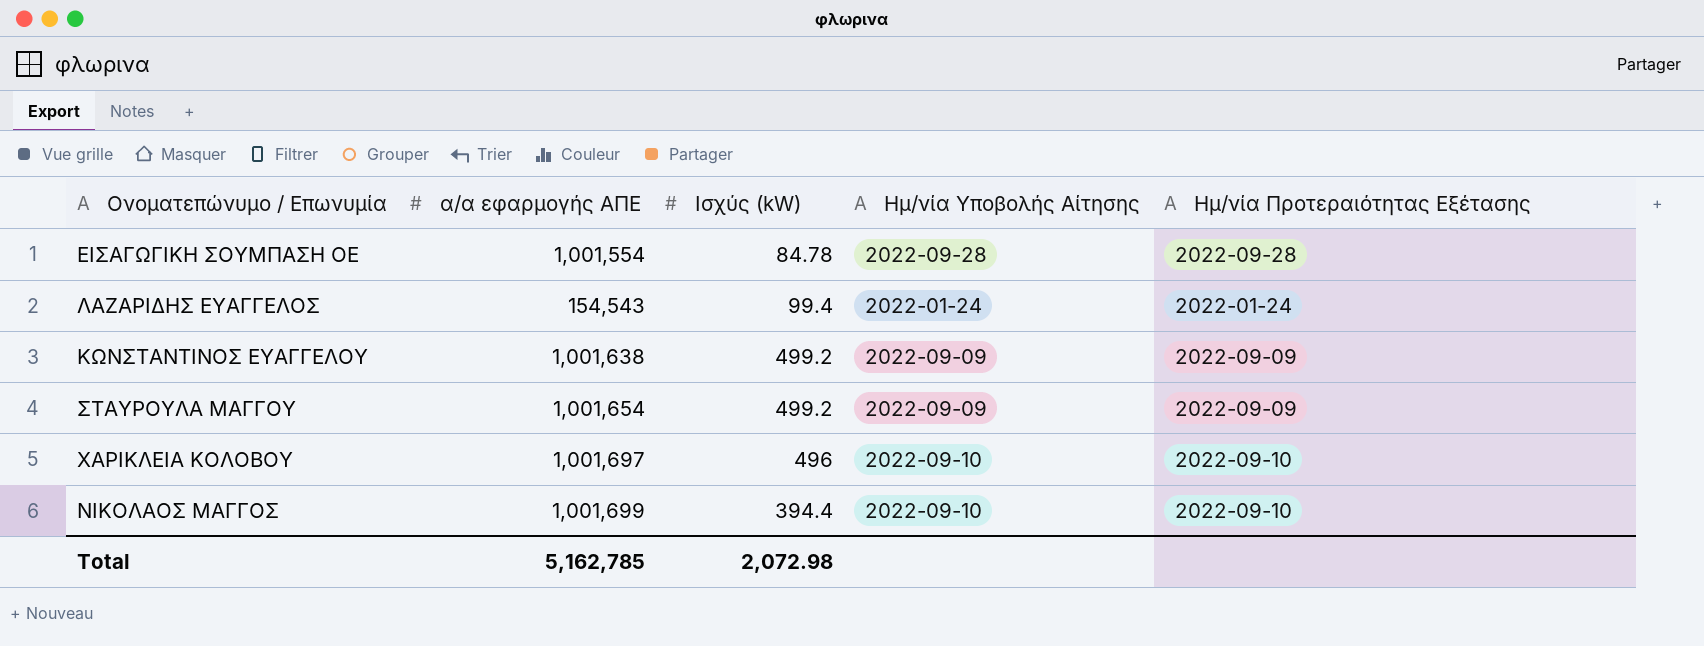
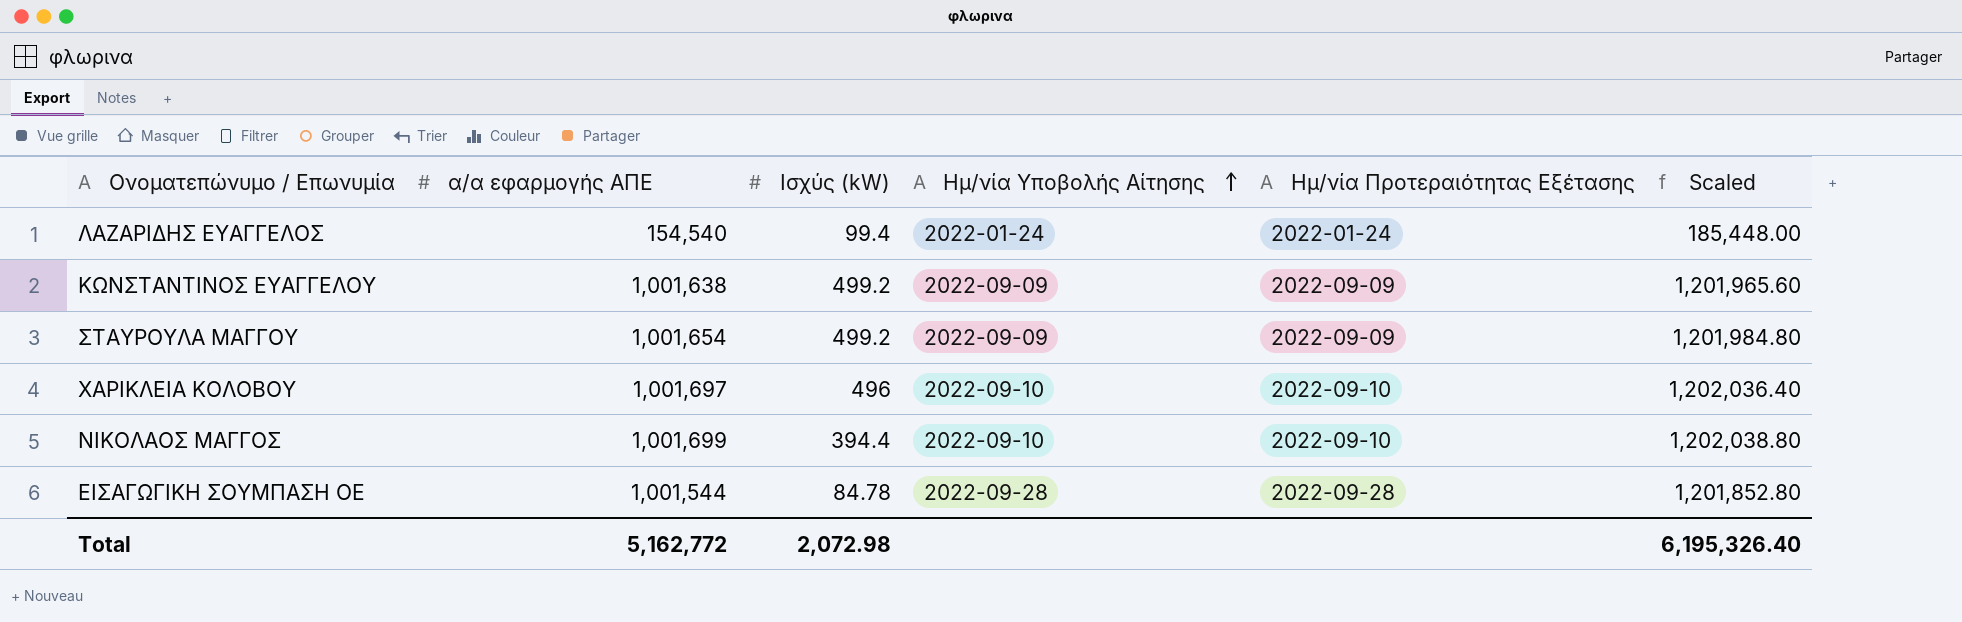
row order: none -> Ημ/νία Υποβολής Αίτησης ascending
column Scaled | formula: none -> [α/α εφαρμογής ΑΠΕ] * 1.2
ΛΑΖΑΡΙΔΗΣ ΕΥΑΓΓΕΛΟΣ | α/α εφαρμογής ΑΠΕ: 154,543 -> 154,540
ΕΙΣΑΓΩΓΙΚΗ ΣΟΥΜΠΑΣΗ ΟΕ | α/α εφαρμογής ΑΠΕ: 1,001,554 -> 1,001,544
Total | α/α εφαρμογής ΑΠΕ: 5,162,785 -> 5,162,772

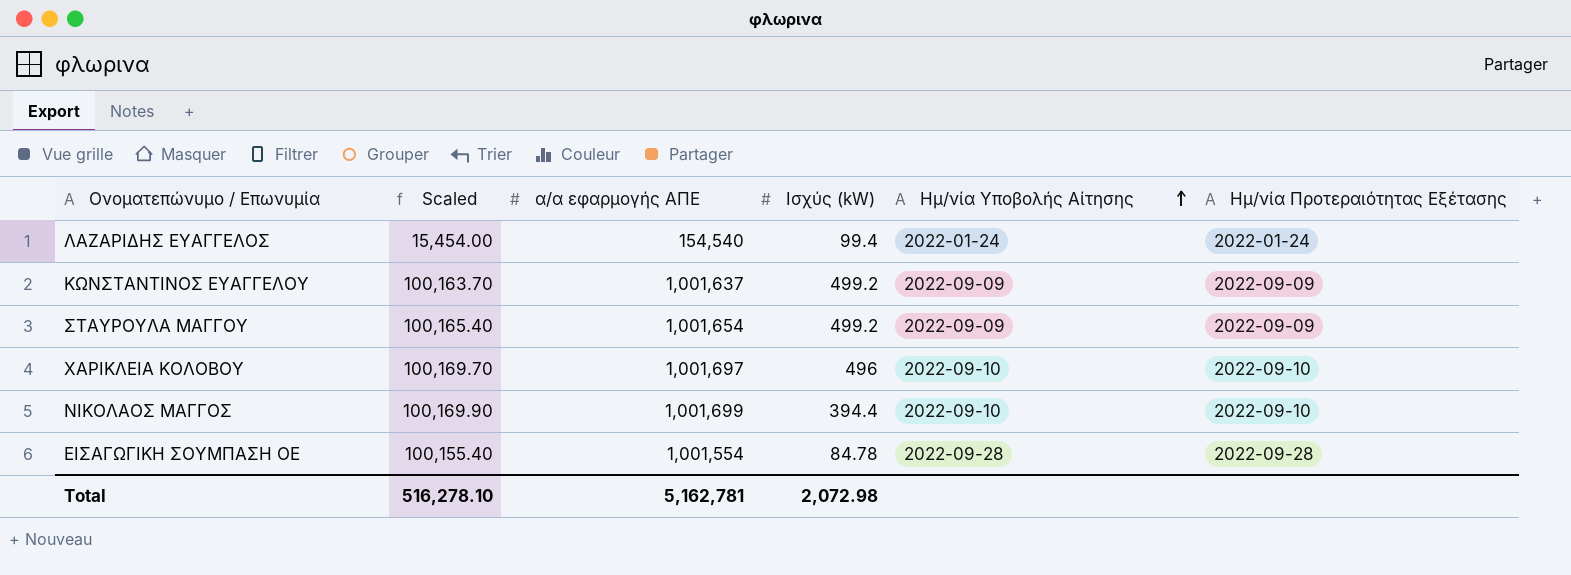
column Scaled | formula: [α/α εφαρμογής ΑΠΕ] * 1.2 -> [α/α εφαρμογής ΑΠΕ] * 0.1
column Scaled | position: 6 -> 2
ΚΩΝΣΤΑΝΤΙΝΟΣ ΕΥΑΓΓΕΛΟΥ | α/α εφαρμογής ΑΠΕ: 1,001,638 -> 1,001,637
ΕΙΣΑΓΩΓΙΚΗ ΣΟΥΜΠΑΣΗ ΟΕ | α/α εφαρμογής ΑΠΕ: 1,001,544 -> 1,001,554
Total | Scaled: 6,195,326.40 -> 516,278.10
Total | α/α εφαρμογής ΑΠΕ: 5,162,772 -> 5,162,781

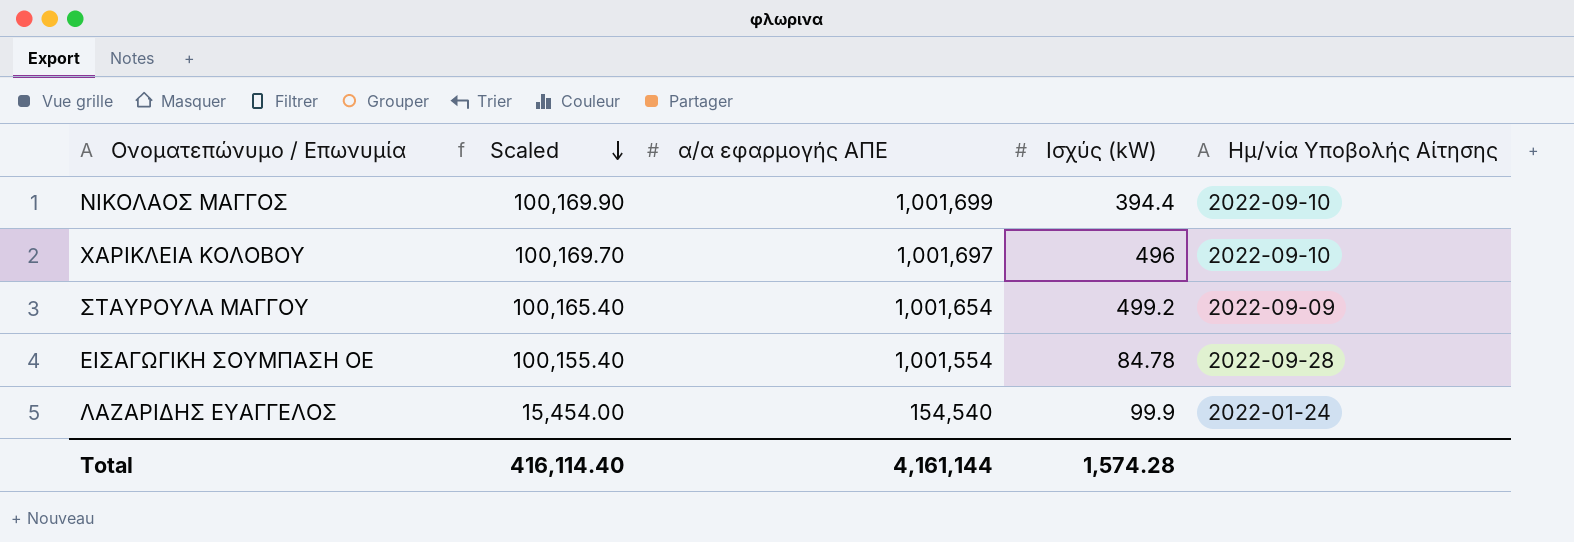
row order: Ημ/νία Υποβολής Αίτησης ascending -> Scaled descending
column Ημ/νία Προτεραιότητας Εξέτασης | position: 6 -> none
row ΚΩΝΣΤΑΝΤΙΝΟΣ ΕΥΑΓΓΕΛΟΥ: 100,163.70 | 1,001,637 | 499.2 | 2022-09-09 | 2022-09-09 -> none
ΛΑΖΑΡΙΔΗΣ ΕΥΑΓΓΕΛΟΣ | Ισχύς (kW): 99.4 -> 99.9
Total | Scaled: 516,278.10 -> 416,114.40
Total | α/α εφαρμογής ΑΠΕ: 5,162,781 -> 4,161,144
Total | Ισχύς (kW): 2,072.98 -> 1,574.28

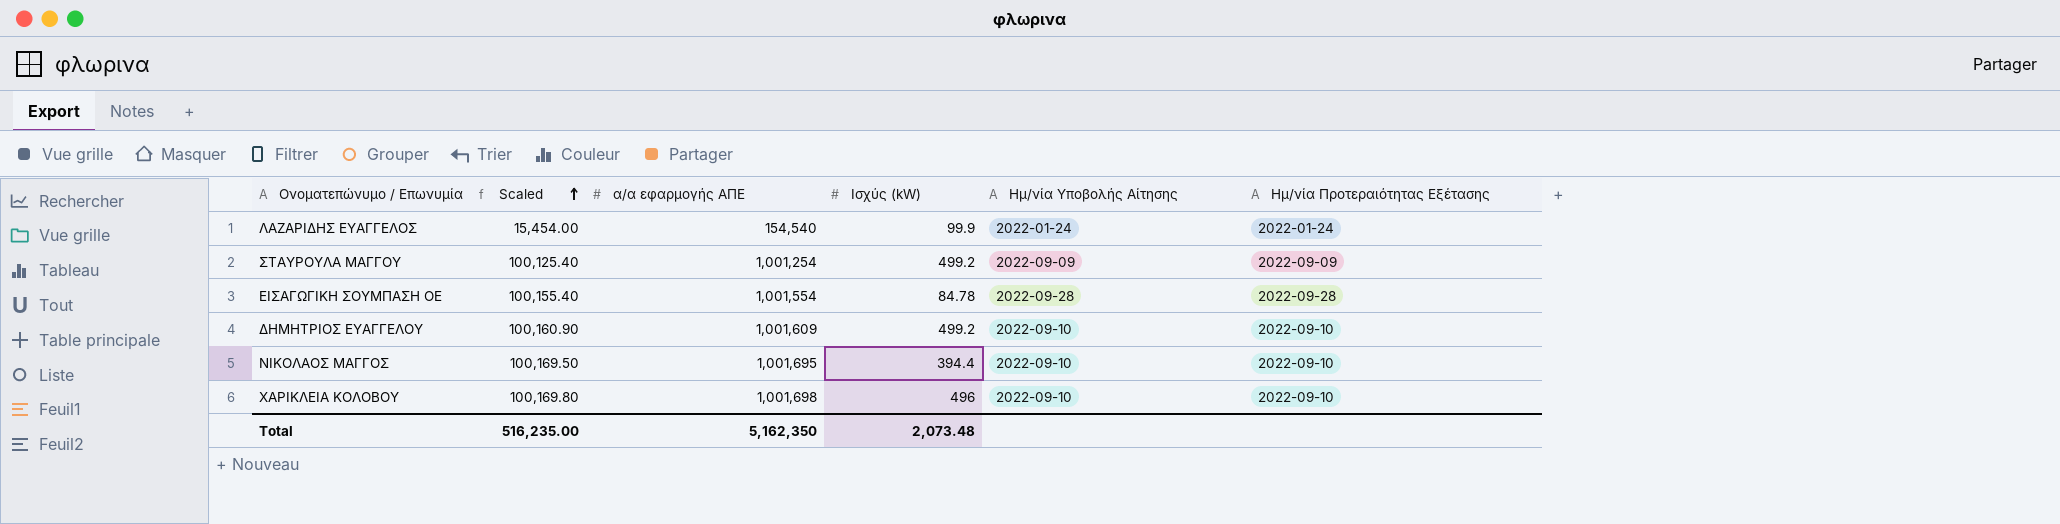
row order: Scaled descending -> Scaled ascending
column Ημ/νία Προτεραιότητας Εξέτασης | position: none -> 6
ΣΤΑΥΡΟΥΛΑ ΜΑΓΓΟΥ | Scaled: 100,165.40 -> 100,125.40
ΣΤΑΥΡΟΥΛΑ ΜΑΓΓΟΥ | α/α εφαρμογής ΑΠΕ: 1,001,654 -> 1,001,254
row ΔΗΜΗΤΡΙΟΣ ΕΥΑΓΓΕΛΟΥ: none -> 100,160.90 | 1,001,609 | 499.2 | 2022-09-10 | 2022-09-10
ΝΙΚΟΛΑΟΣ ΜΑΓΓΟΣ | Scaled: 100,169.90 -> 100,169.50
ΝΙΚΟΛΑΟΣ ΜΑΓΓΟΣ | α/α εφαρμογής ΑΠΕ: 1,001,699 -> 1,001,695
ΧΑΡΙΚΛΕΙΑ ΚΟΛΟΒΟΥ | Scaled: 100,169.70 -> 100,169.80
ΧΑΡΙΚΛΕΙΑ ΚΟΛΟΒΟΥ | α/α εφαρμογής ΑΠΕ: 1,001,697 -> 1,001,698
Total | Scaled: 416,114.40 -> 516,235.00
Total | α/α εφαρμογής ΑΠΕ: 4,161,144 -> 5,162,350
Total | Ισχύς (kW): 1,574.28 -> 2,073.48

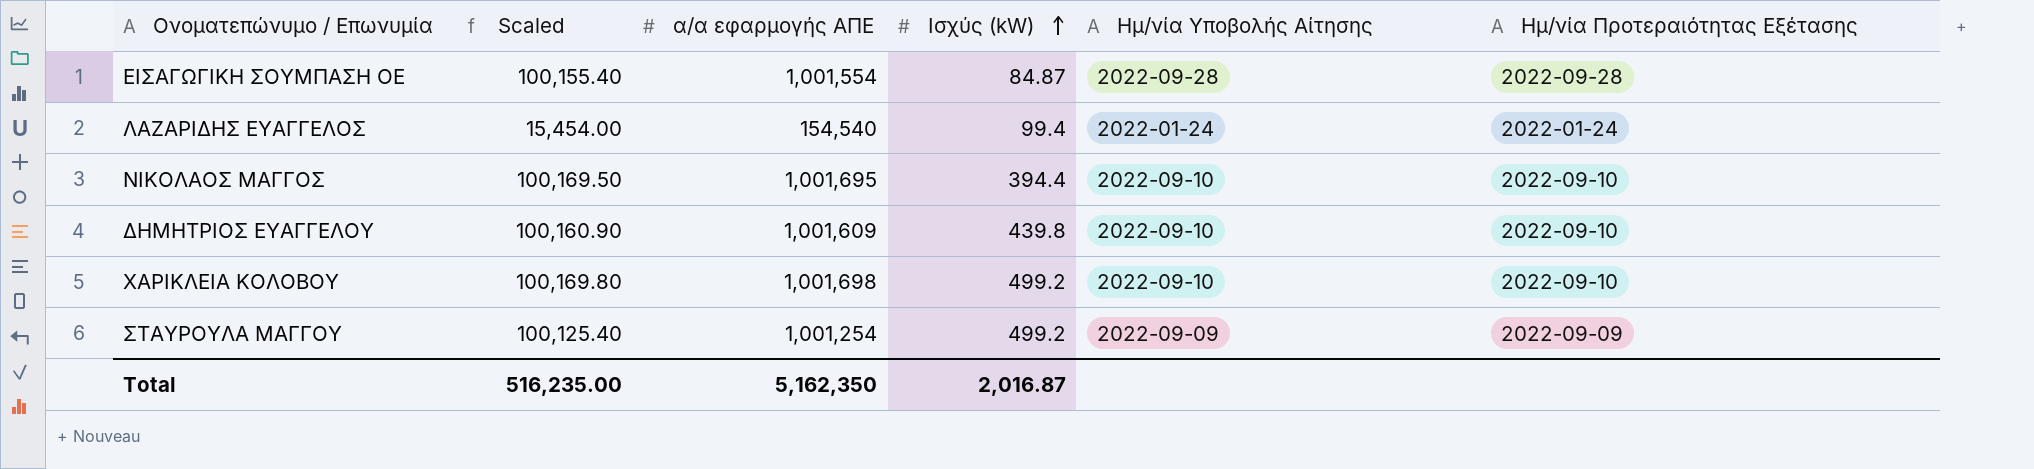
row order: Scaled ascending -> Ισχύς (kW) ascending
ΕΙΣΑΓΩΓΙΚΗ ΣΟΥΜΠΑΣΗ ΟΕ | Ισχύς (kW): 84.78 -> 84.87
ΛΑΖΑΡΙΔΗΣ ΕΥΑΓΓΕΛΟΣ | Ισχύς (kW): 99.9 -> 99.4
ΔΗΜΗΤΡΙΟΣ ΕΥΑΓΓΕΛΟΥ | Ισχύς (kW): 499.2 -> 439.8
ΧΑΡΙΚΛΕΙΑ ΚΟΛΟΒΟΥ | Ισχύς (kW): 496 -> 499.2
Total | Ισχύς (kW): 2,073.48 -> 2,016.87

